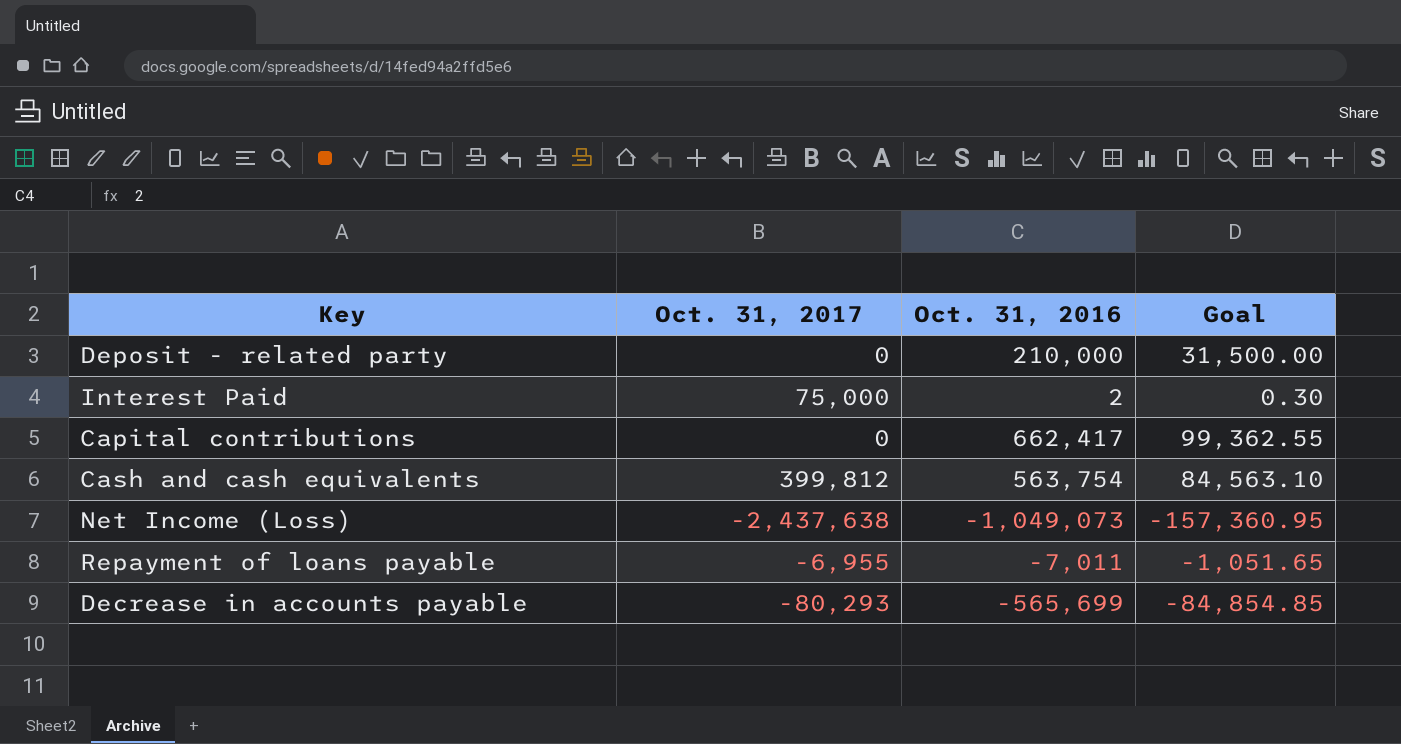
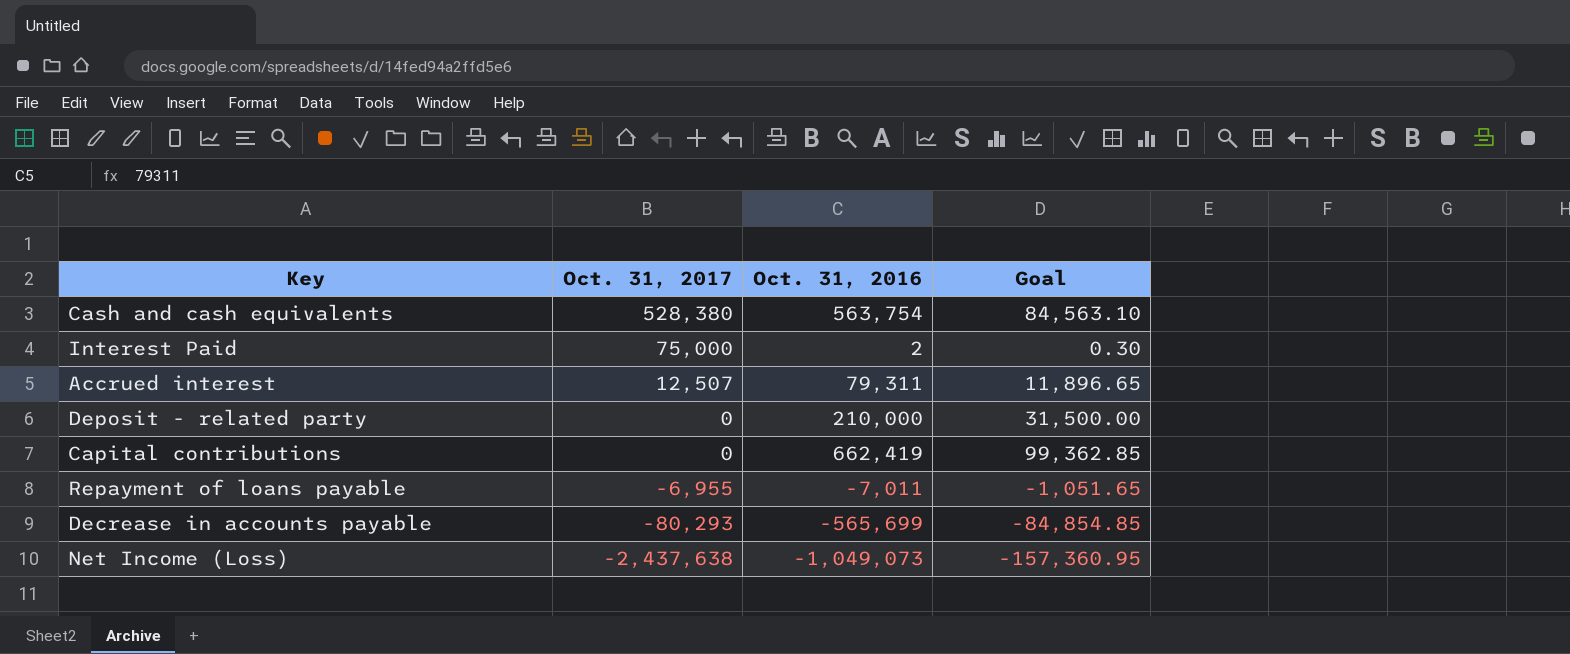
row order: none -> Oct. 31, 2017 descending
Cash and cash equivalents | Oct. 31, 2017: 399,812 -> 528,380
row Accrued interest: none -> 12,507 | 79,311 | 11,896.65
Capital contributions | Oct. 31, 2016: 662,417 -> 662,419
Capital contributions | Goal: 99,362.55 -> 99,362.85

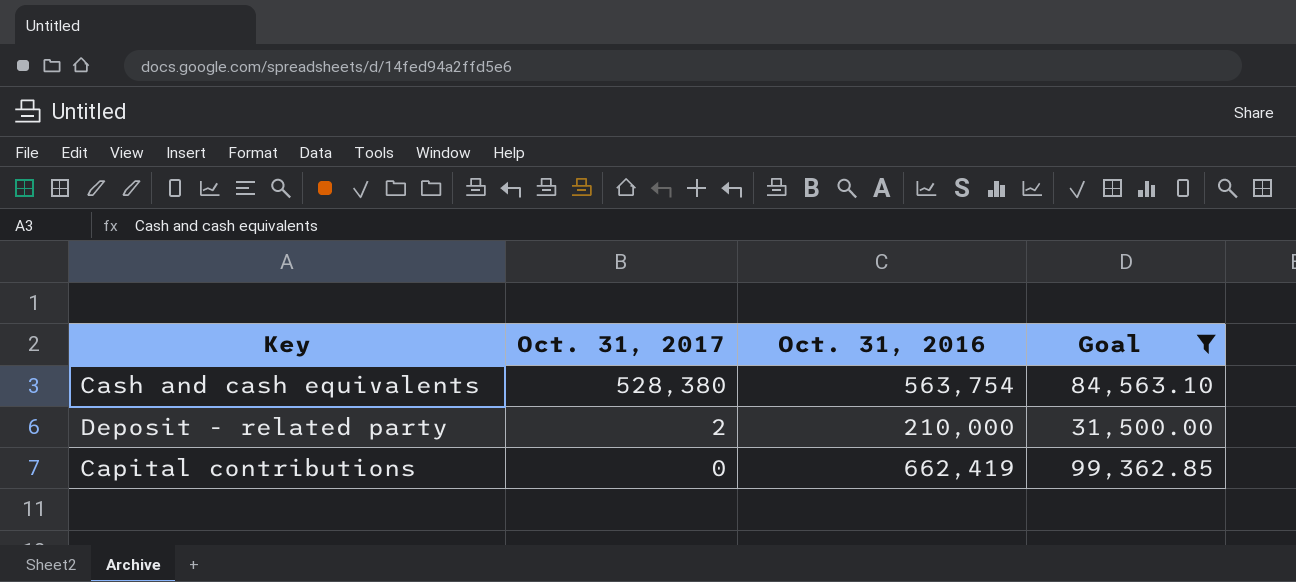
filter: none -> Goal >= 31,500.00
Deposit - related party | Oct. 31, 2017: 0 -> 2

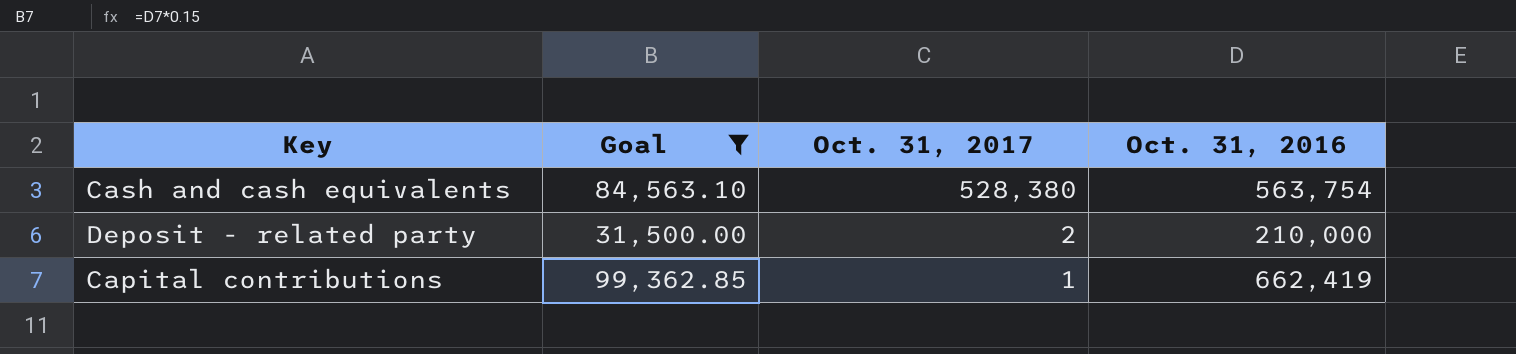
column Goal | position: 4 -> 2
Capital contributions | Oct. 31, 2017: 0 -> 1

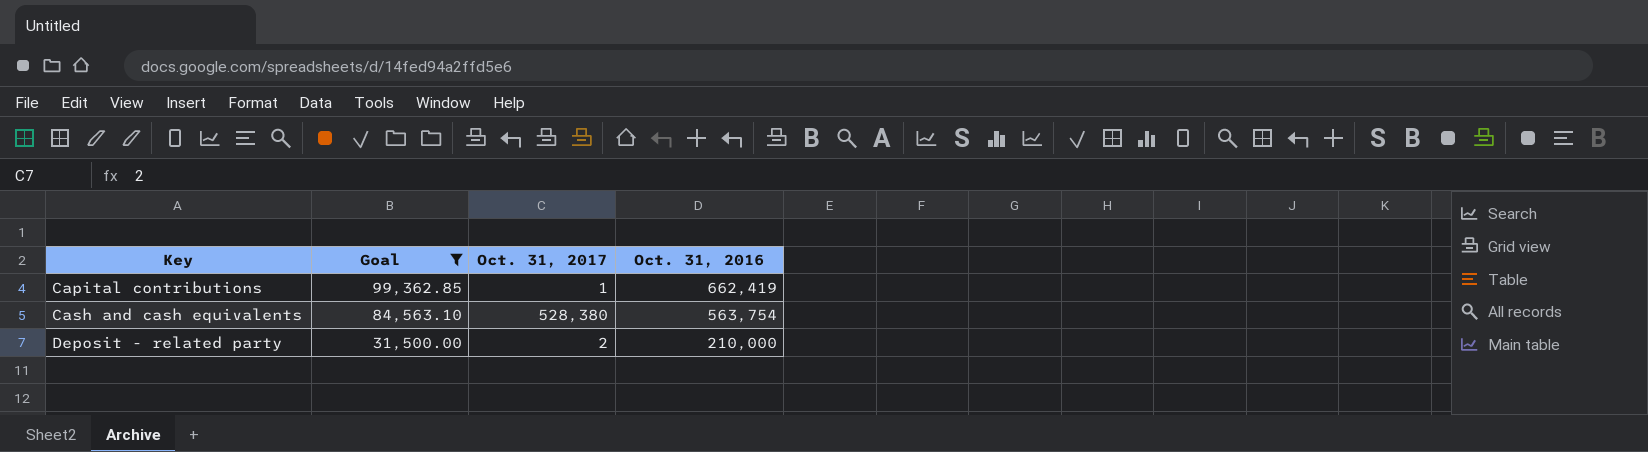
row order: Oct. 31, 2017 descending -> Key ascending

